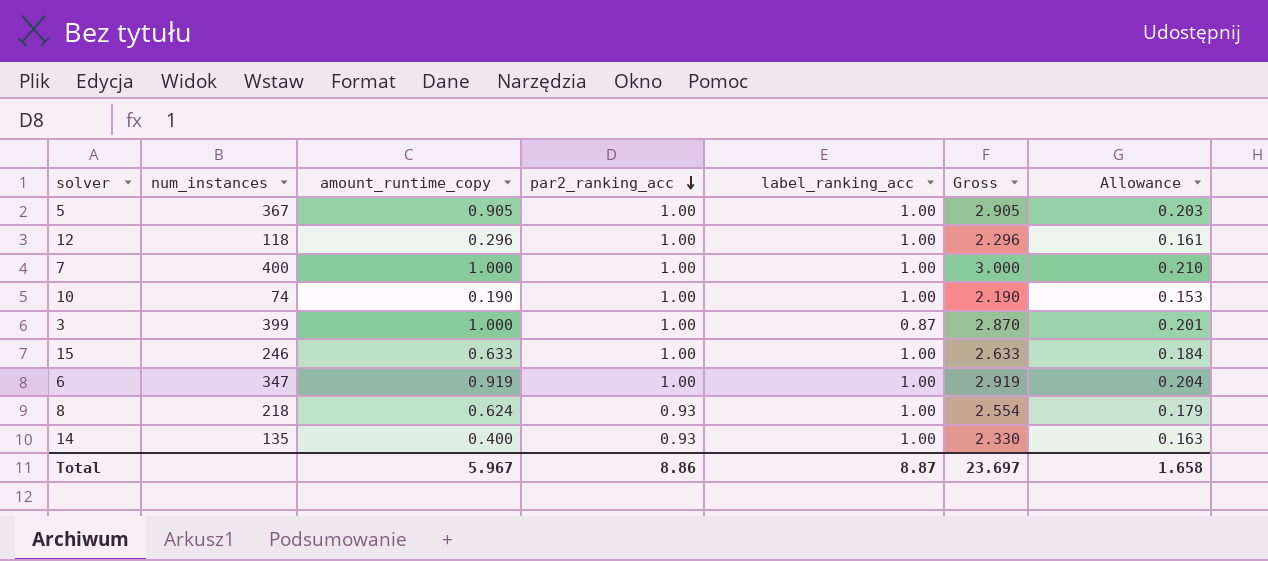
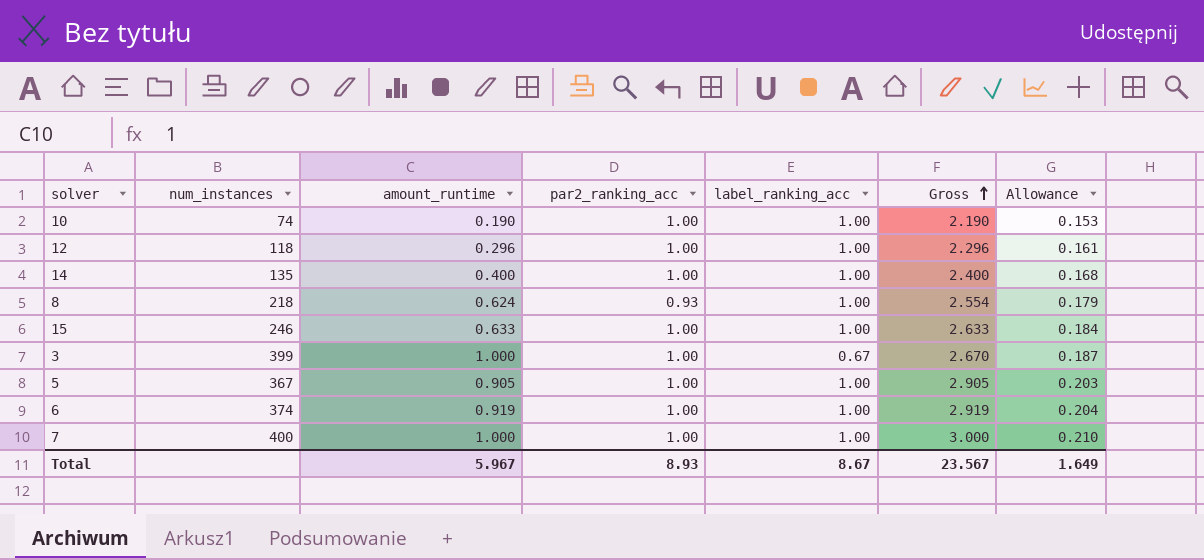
row order: par2_ranking_acc descending -> Gross ascending
column name: amount_runtime_copy -> amount_runtime
14 | par2_ranking_acc: 0.93 -> 1.00
14 | Gross: 2.330 -> 2.400
14 | Allowance: 0.163 -> 0.168
3 | label_ranking_acc: 0.87 -> 0.67
3 | Gross: 2.870 -> 2.670
3 | Allowance: 0.201 -> 0.187
6 | num_instances: 347 -> 374
Total | par2_ranking_acc: 8.86 -> 8.93
Total | label_ranking_acc: 8.87 -> 8.67
Total | Gross: 23.697 -> 23.567
Total | Allowance: 1.658 -> 1.649

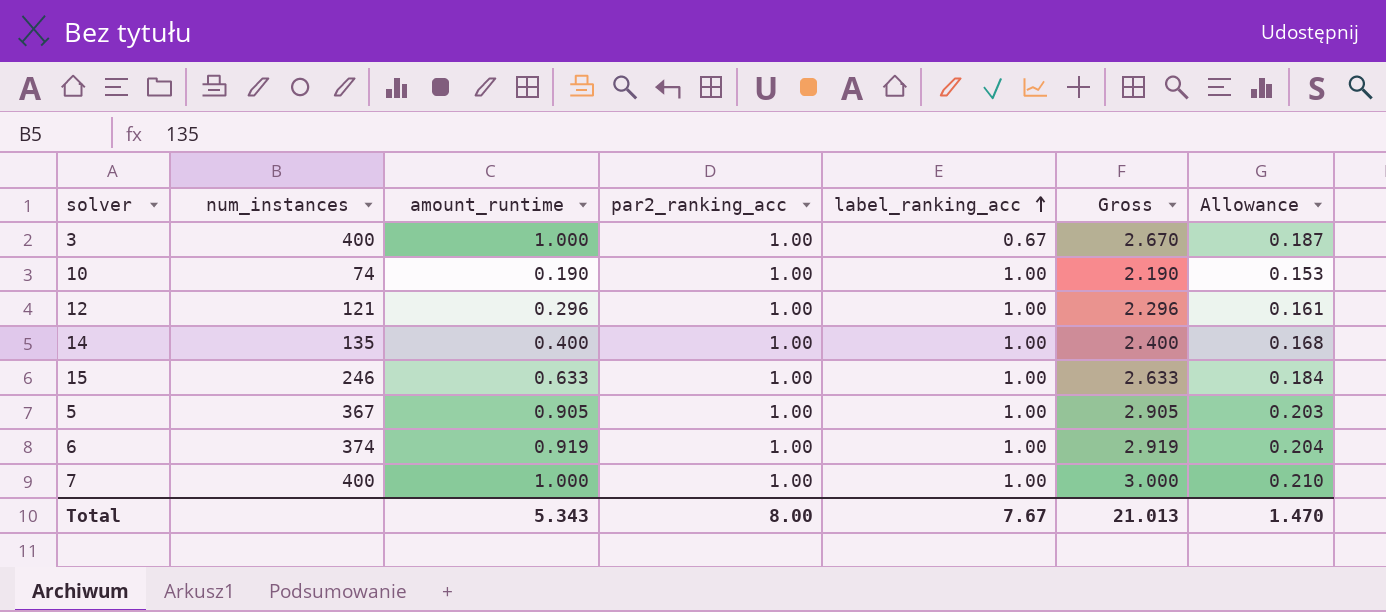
row order: Gross ascending -> label_ranking_acc ascending
row 8: 218 | 0.624 | 0.93 | 1.00 | 2.554 | 0.179 -> none
3 | num_instances: 399 -> 400
12 | num_instances: 118 -> 121
Total | amount_runtime: 5.967 -> 5.343
Total | par2_ranking_acc: 8.93 -> 8.00
Total | label_ranking_acc: 8.67 -> 7.67
Total | Gross: 23.567 -> 21.013
Total | Allowance: 1.649 -> 1.470

